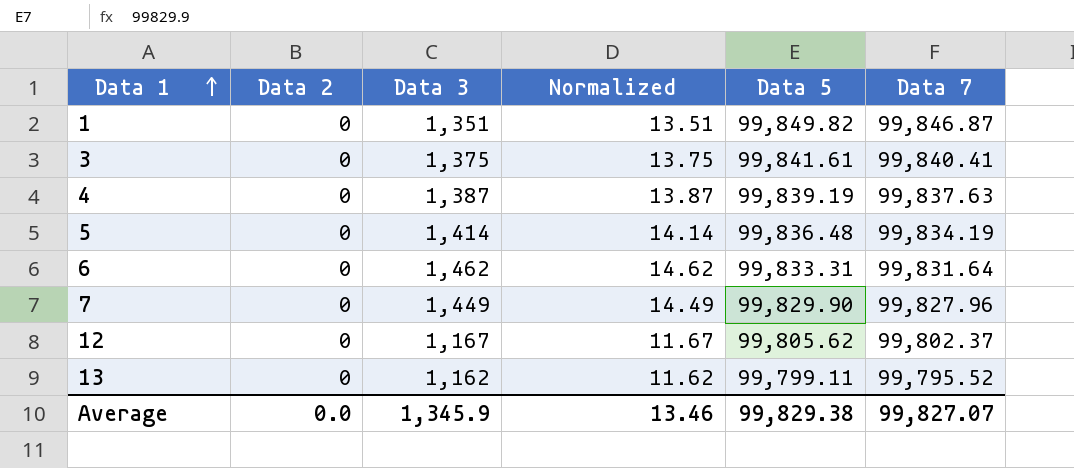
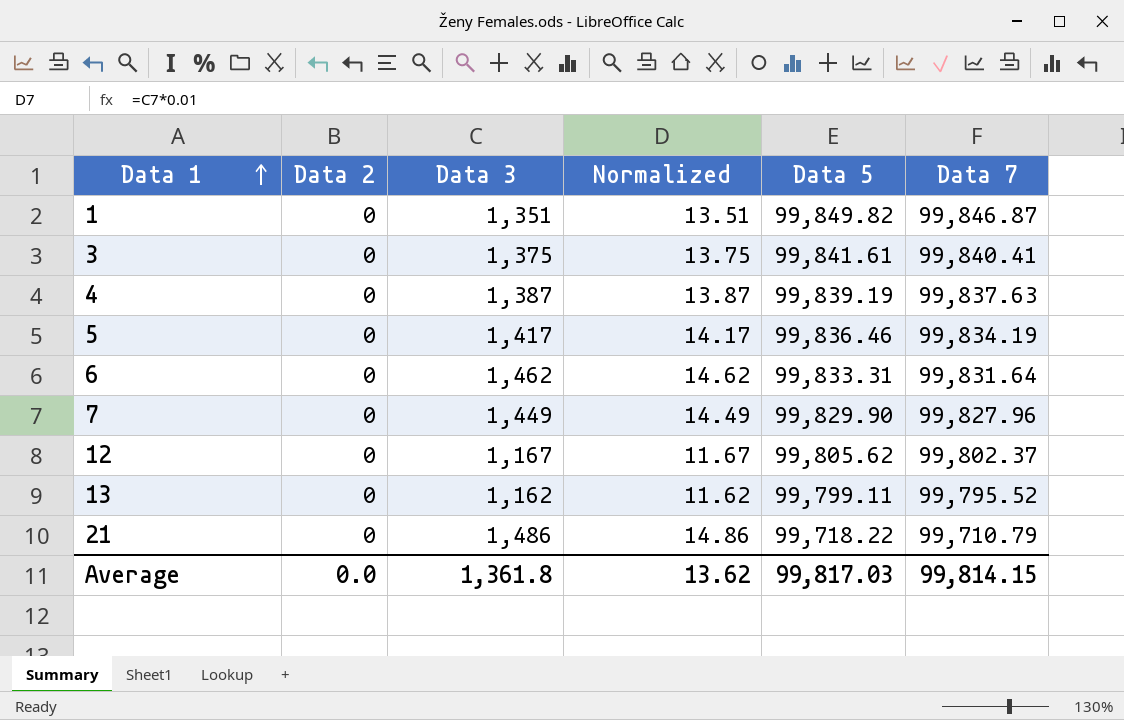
5 | Data 3: 1,414 -> 1,417
5 | Normalized: 14.14 -> 14.17
5 | Data 5: 99,836.48 -> 99,836.46
row 21: none -> 0 | 1,486 | 14.86 | 99,718.22 | 99,710.79
Average | Data 3: 1,345.9 -> 1,361.8
Average | Normalized: 13.46 -> 13.62
Average | Data 5: 99,829.38 -> 99,817.03
Average | Data 7: 99,827.07 -> 99,814.15

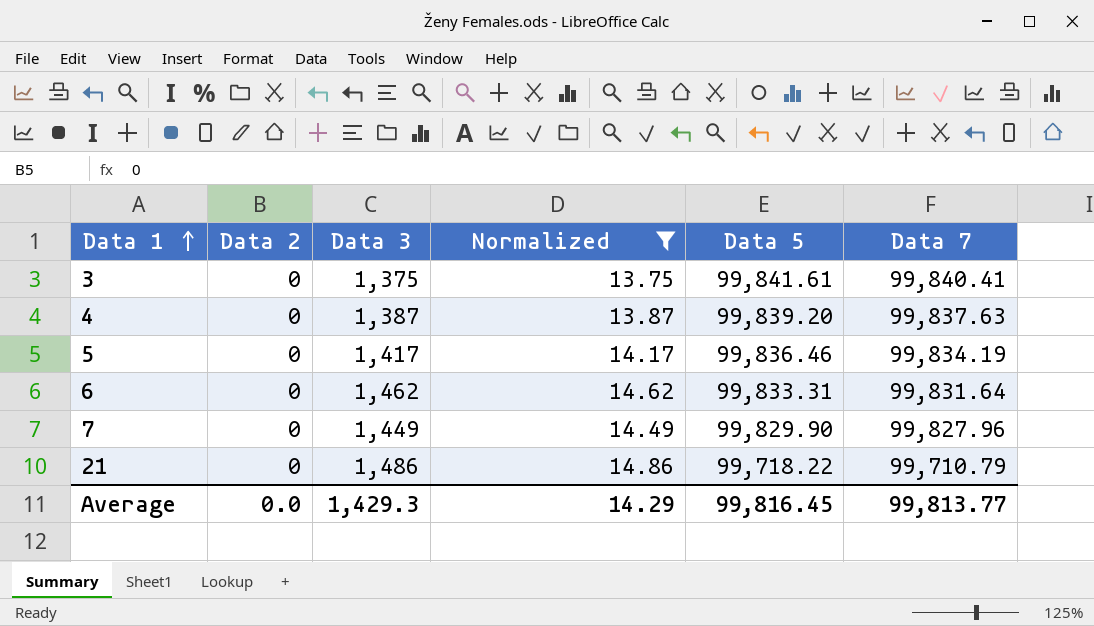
filter: none -> Normalized >= 13.75
4 | Data 5: 99,839.19 -> 99,839.20
Average | Data 3: 1,361.8 -> 1,429.3
Average | Normalized: 13.62 -> 14.29
Average | Data 5: 99,817.03 -> 99,816.45
Average | Data 7: 99,814.15 -> 99,813.77

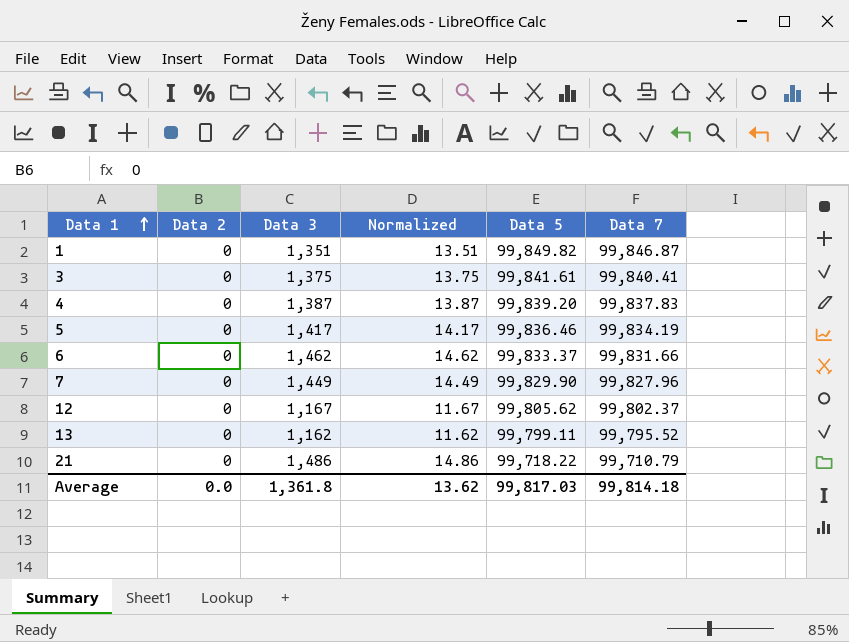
filter: Normalized >= 13.75 -> none
4 | Data 7: 99,837.63 -> 99,837.83
6 | Data 5: 99,833.31 -> 99,833.37
6 | Data 7: 99,831.64 -> 99,831.66
Average | Data 3: 1,429.3 -> 1,361.8
Average | Normalized: 14.29 -> 13.62
Average | Data 5: 99,816.45 -> 99,817.03
Average | Data 7: 99,813.77 -> 99,814.18

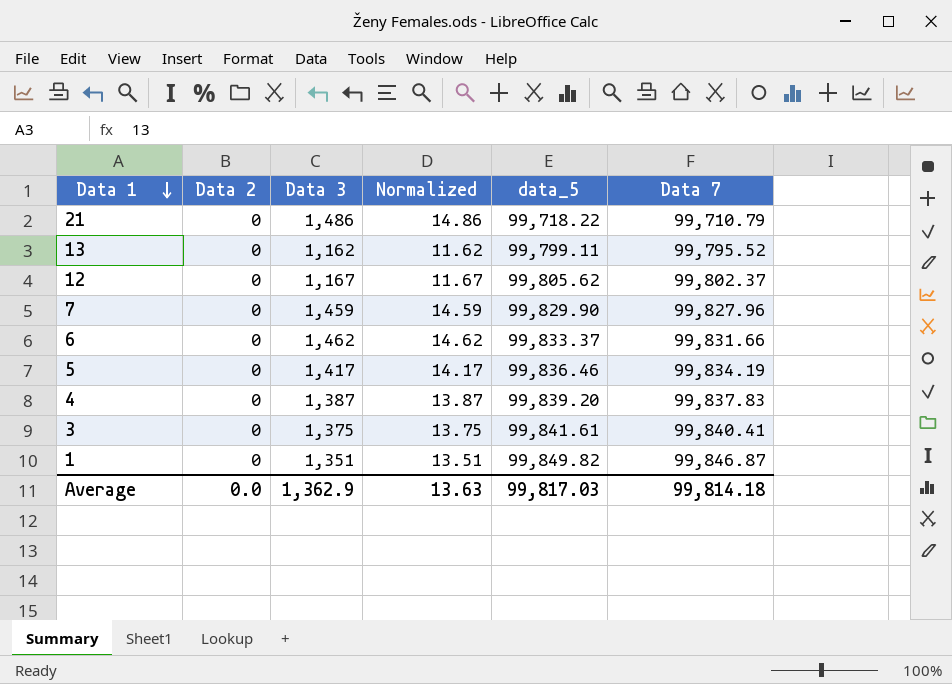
row order: Data 1 ascending -> Data 1 descending
column name: Data 5 -> data_5
7 | Data 3: 1,449 -> 1,459
7 | Normalized: 14.49 -> 14.59
Average | Data 3: 1,361.8 -> 1,362.9
Average | Normalized: 13.62 -> 13.63

